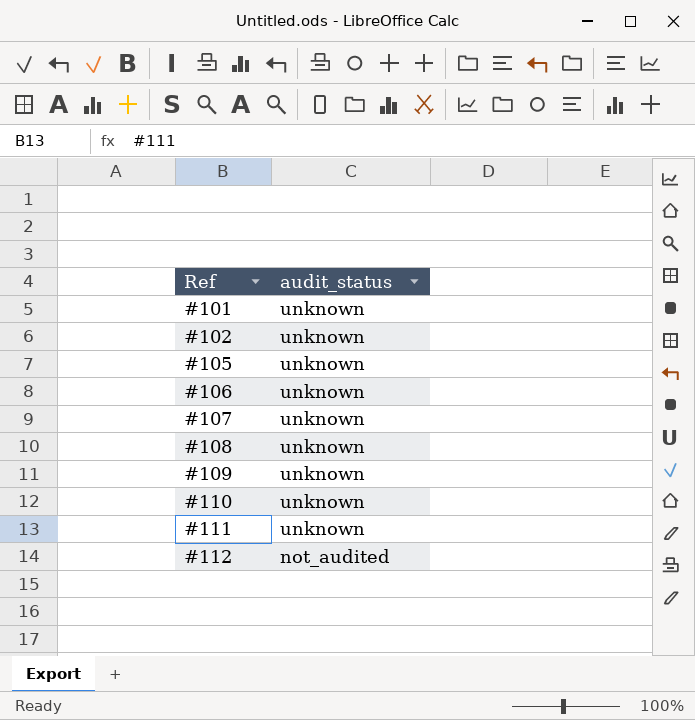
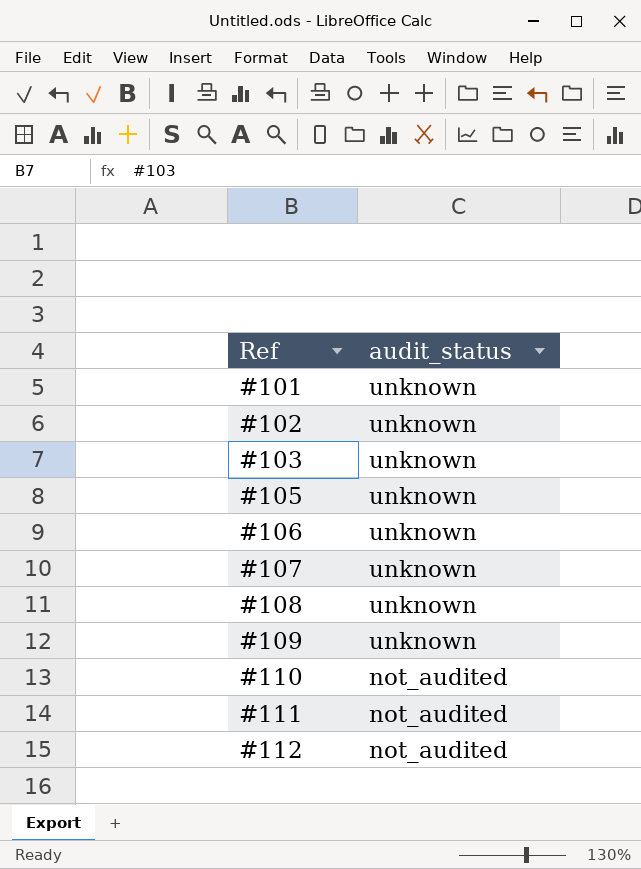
row #103: none -> unknown
#110 | audit_status: unknown -> not_audited
#111 | audit_status: unknown -> not_audited

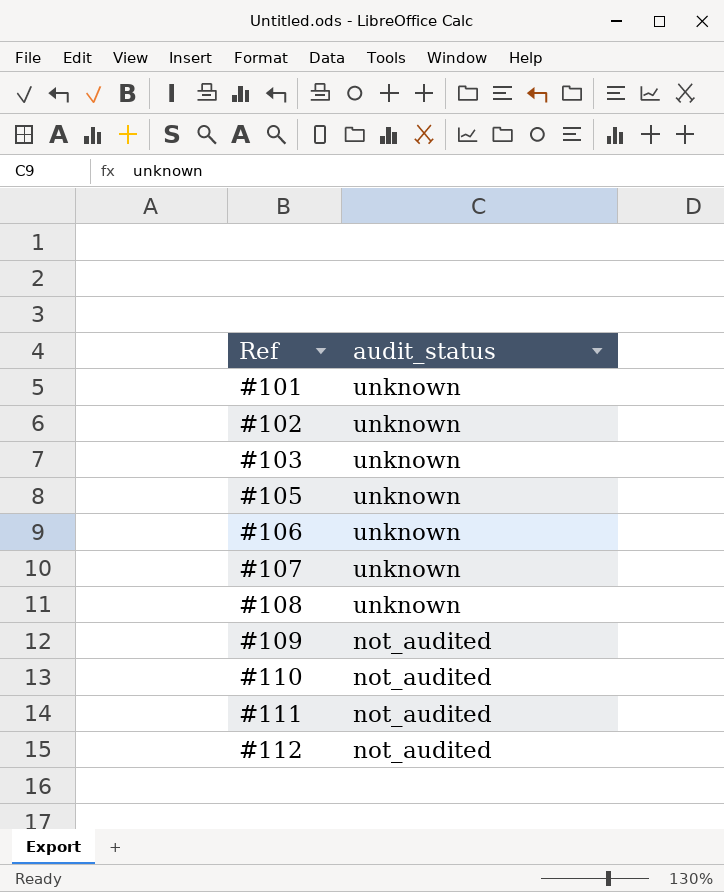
#109 | audit_status: unknown -> not_audited

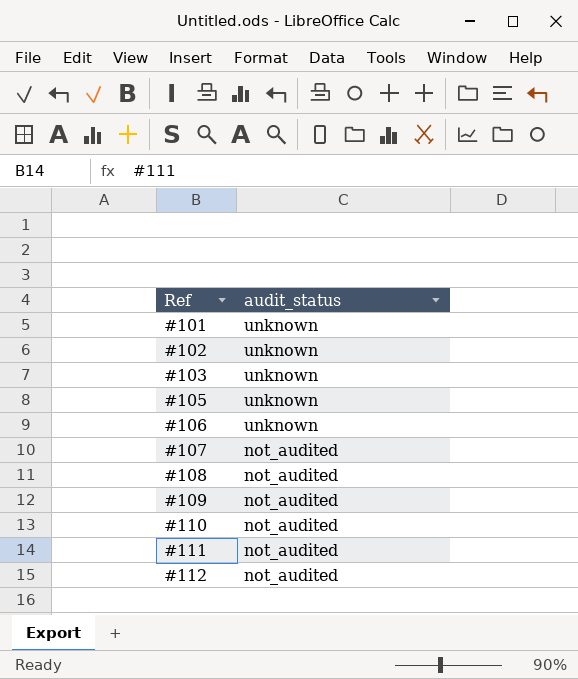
#107 | audit_status: unknown -> not_audited
#108 | audit_status: unknown -> not_audited

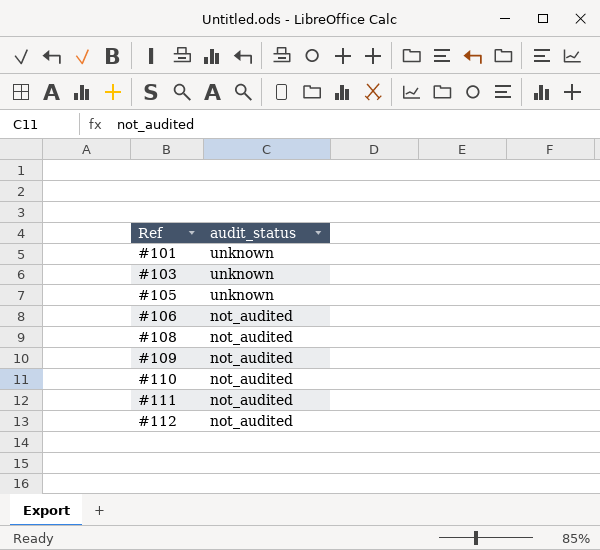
row #102: unknown -> none
row #107: not_audited -> none
#106 | audit_status: unknown -> not_audited

